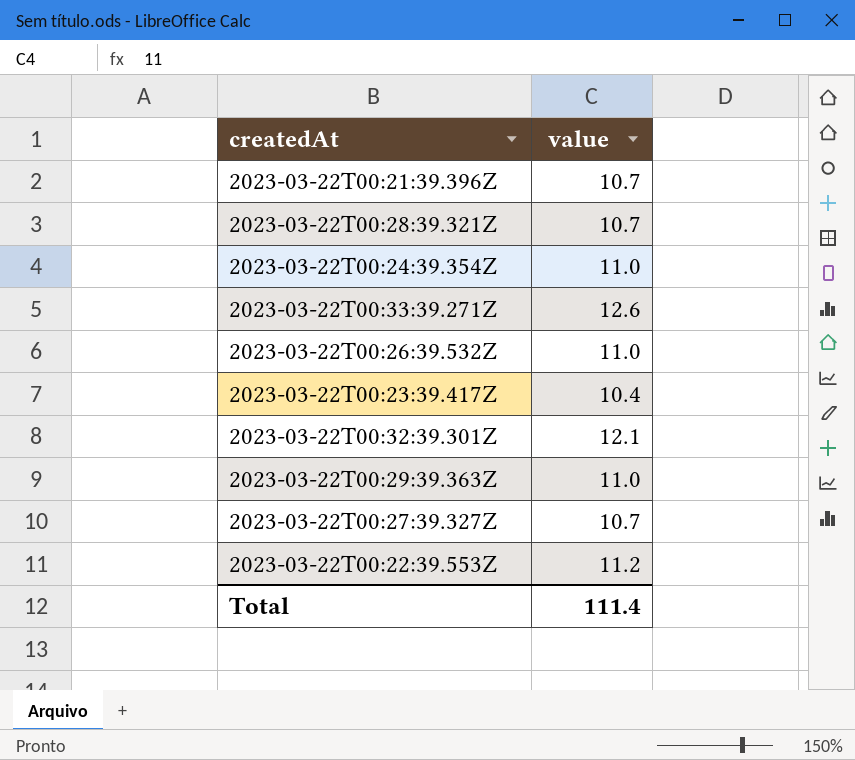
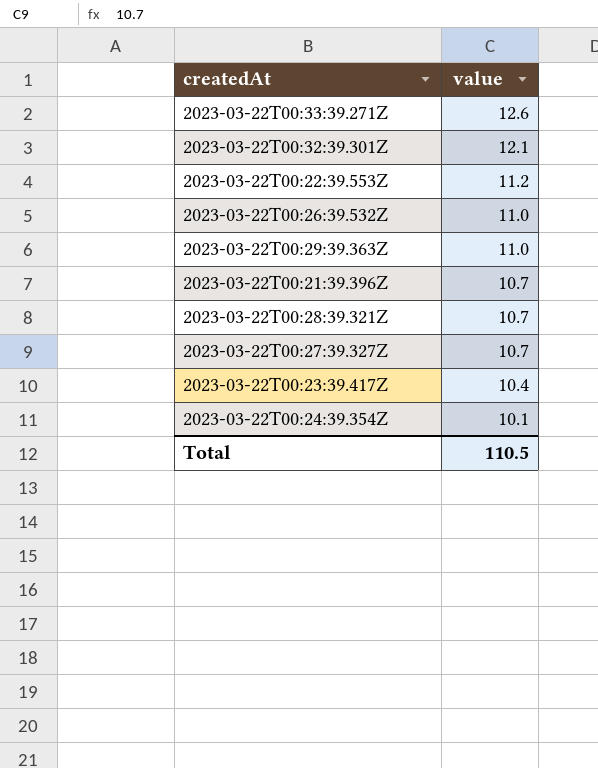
row order: none -> value descending
2023-03-22T00:24:39.354Z | value: 11.0 -> 10.1
Total | value: 111.4 -> 110.5

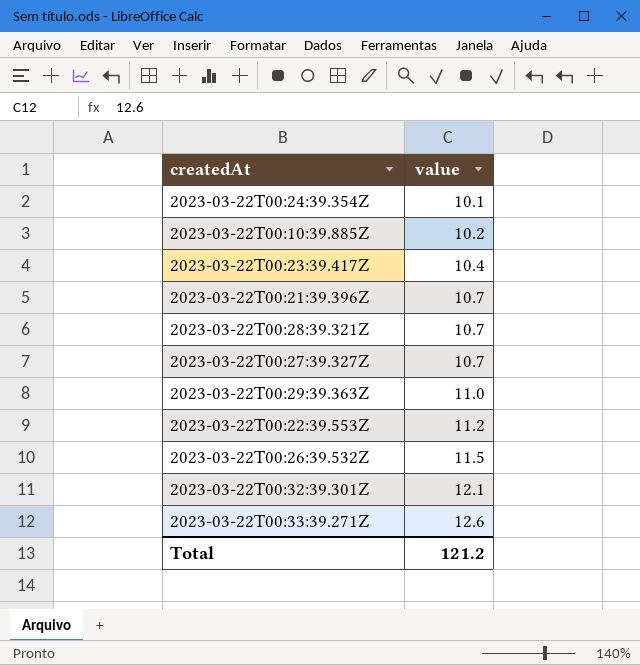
row order: value descending -> value ascending
row 2023-03-22T00:10:39.885Z: none -> 10.2
2023-03-22T00:26:39.532Z | value: 11.0 -> 11.5
Total | value: 110.5 -> 121.2

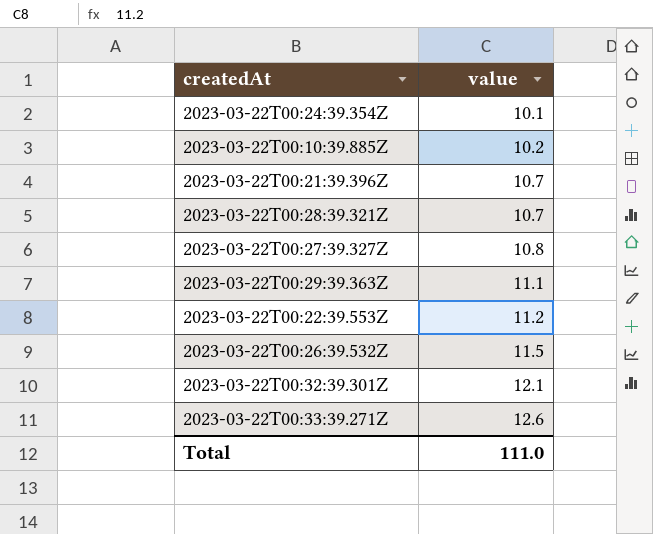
row 2023-03-22T00:23:39.417Z: 10.4 -> none
2023-03-22T00:27:39.327Z | value: 10.7 -> 10.8
2023-03-22T00:29:39.363Z | value: 11.0 -> 11.1
Total | value: 121.2 -> 111.0

